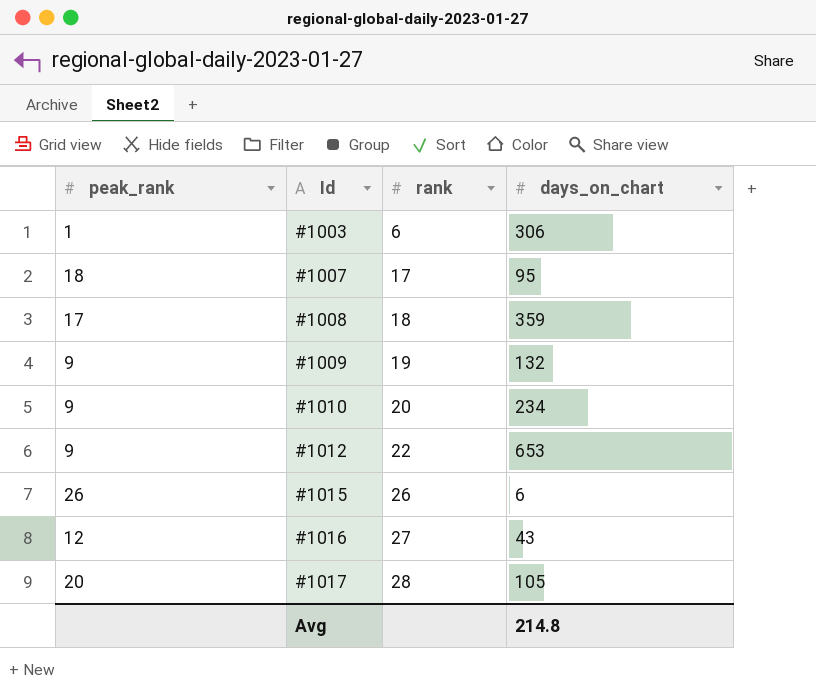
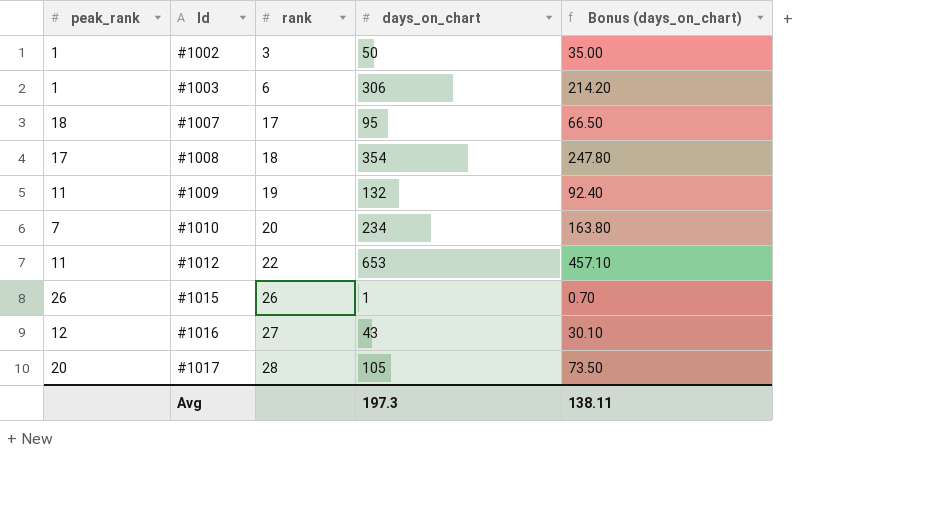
column Bonus (days_on_chart) | formula: none -> [days_on_chart] * 0.7
row #1002: none -> 1 | 3 | 50 | 35.00
#1008 | days_on_chart: 359 -> 354
#1009 | peak_rank: 9 -> 11
#1010 | peak_rank: 9 -> 7
#1012 | peak_rank: 9 -> 11
#1015 | days_on_chart: 6 -> 1
Avg | days_on_chart: 214.8 -> 197.3

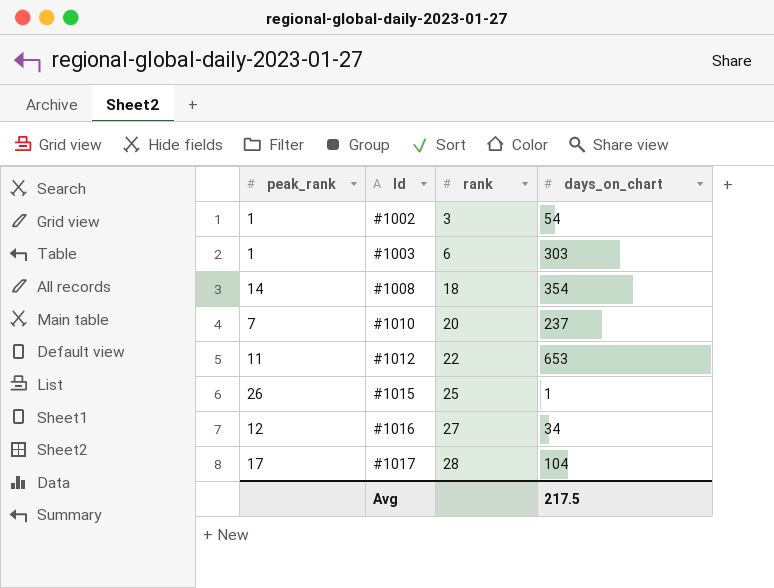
column Bonus (days_on_chart) | formula: [days_on_chart] * 0.7 -> none
row #1007: 18 | 17 | 95 | 66.50 -> none
row #1009: 11 | 19 | 132 | 92.40 -> none
#1002 | days_on_chart: 50 -> 54
#1003 | days_on_chart: 306 -> 303
#1008 | peak_rank: 17 -> 14
#1010 | days_on_chart: 234 -> 237
#1015 | rank: 26 -> 25
#1016 | days_on_chart: 43 -> 34
#1017 | peak_rank: 20 -> 17
#1017 | days_on_chart: 105 -> 104
Avg | days_on_chart: 197.3 -> 217.5

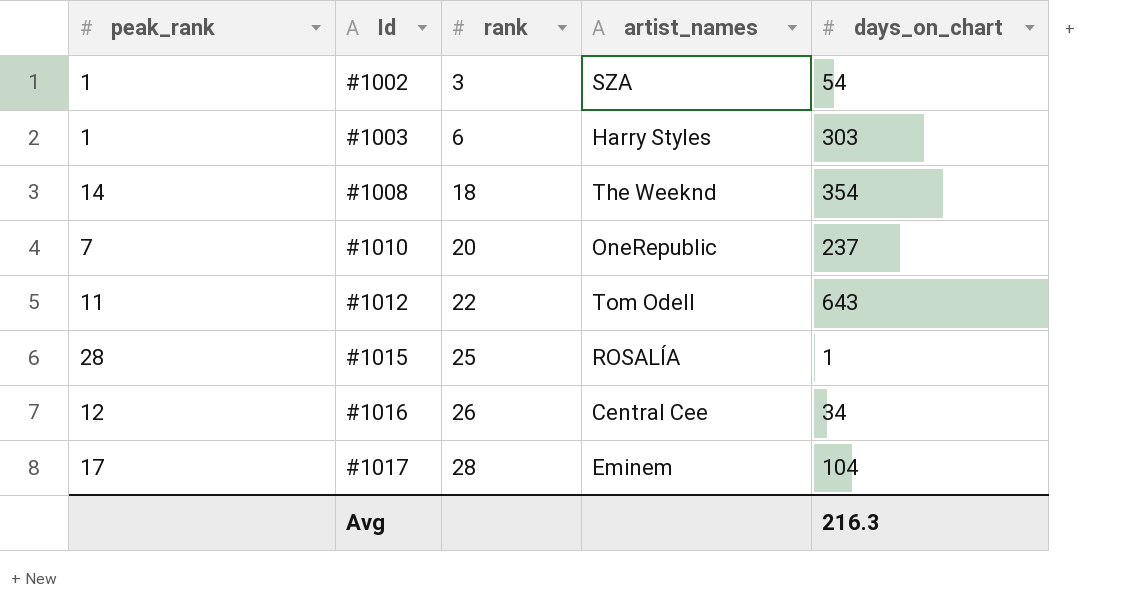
column artist_names | position: none -> 4
#1012 | days_on_chart: 653 -> 643
#1015 | peak_rank: 26 -> 28
#1016 | rank: 27 -> 26
Avg | days_on_chart: 217.5 -> 216.3

